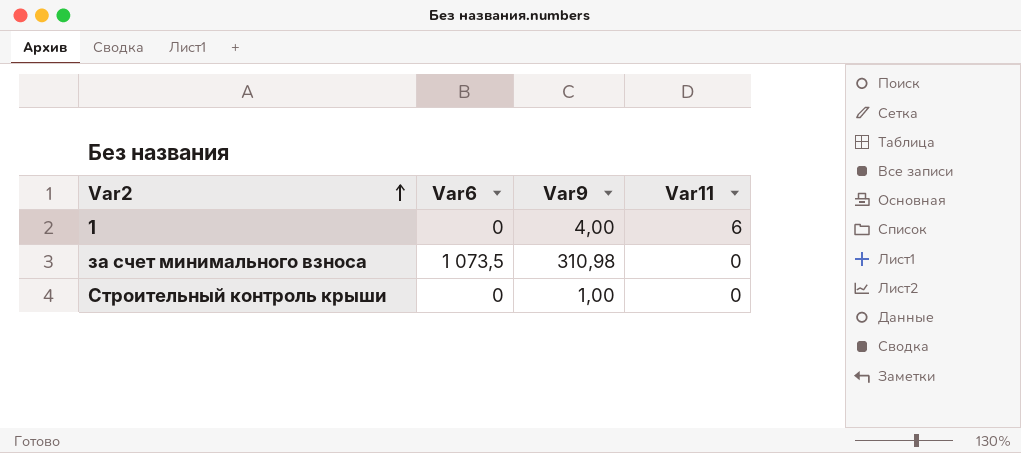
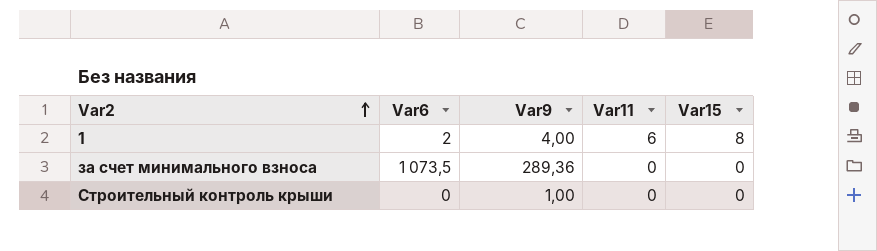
column Var15 | position: none -> 5
1 | Var6: 0 -> 2
за счет минимального взноса | Var9: 310,98 -> 289,36

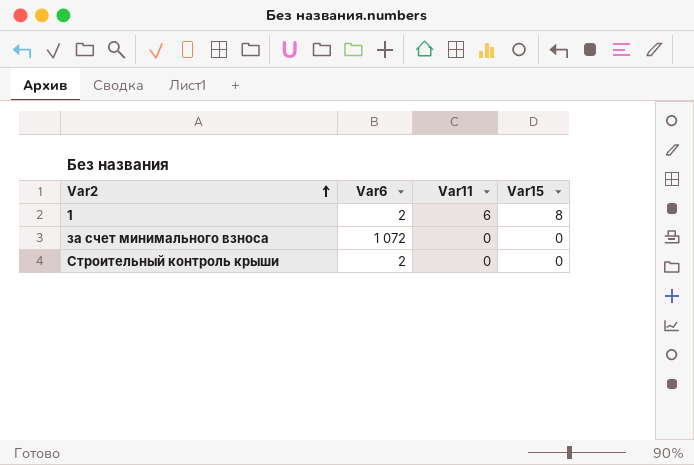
column Var9 | position: 3 -> none
за счет минимального взноса | Var6: 1 073,5 -> 1 072
Строительный контроль крыши | Var6: 0 -> 2

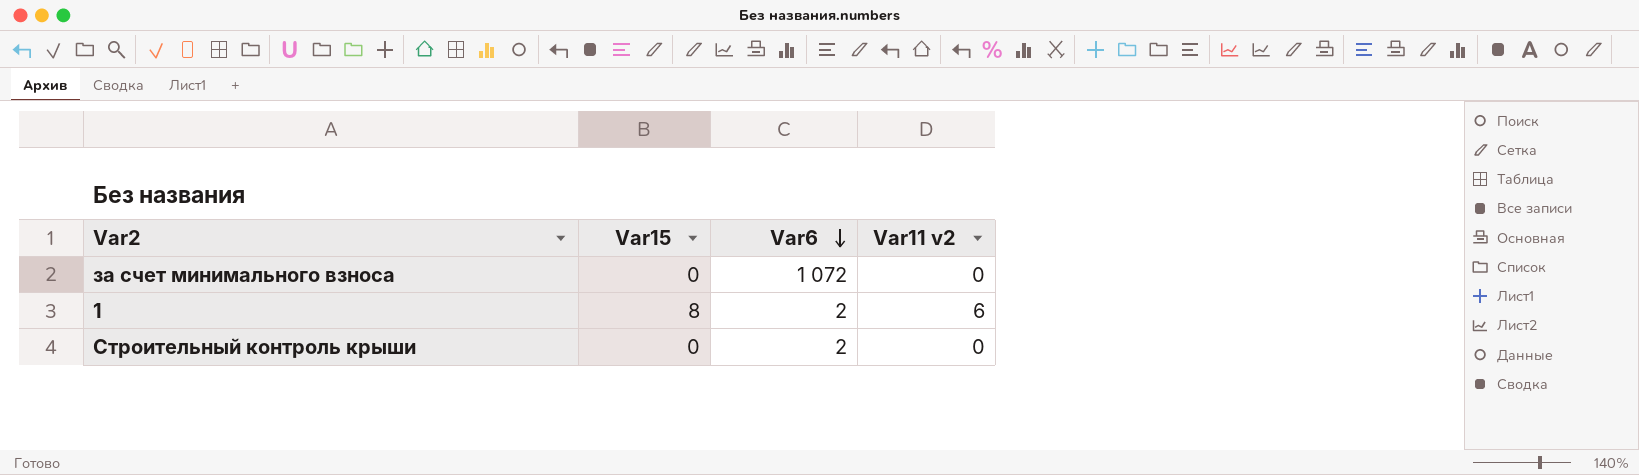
row order: Var2 ascending -> Var6 descending
column Var15 | position: 4 -> 2
column name: Var11 -> Var11 v2

